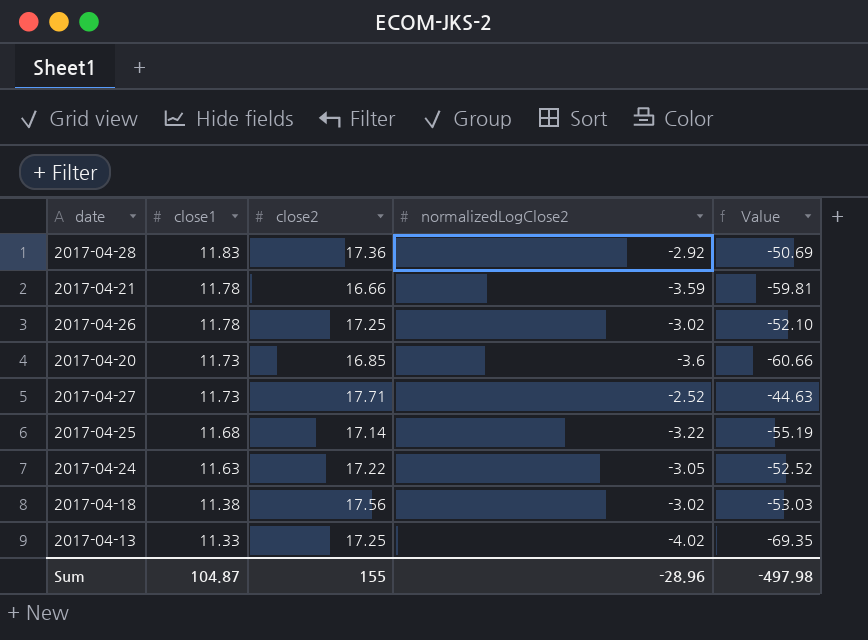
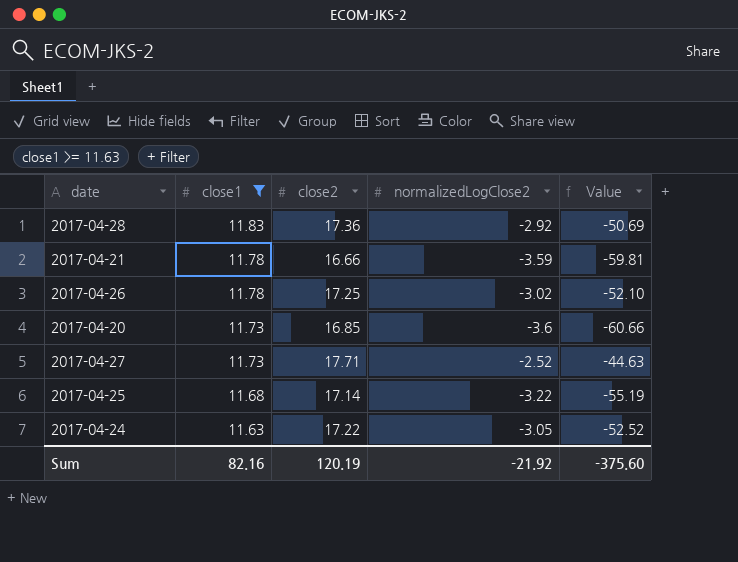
filter: none -> close1 >= 11.63
Sum | close1: 104.87 -> 82.16
Sum | close2: 155 -> 120.19
Sum | normalizedLogClose2: -28.96 -> -21.92
Sum | Value: -497.98 -> -375.60

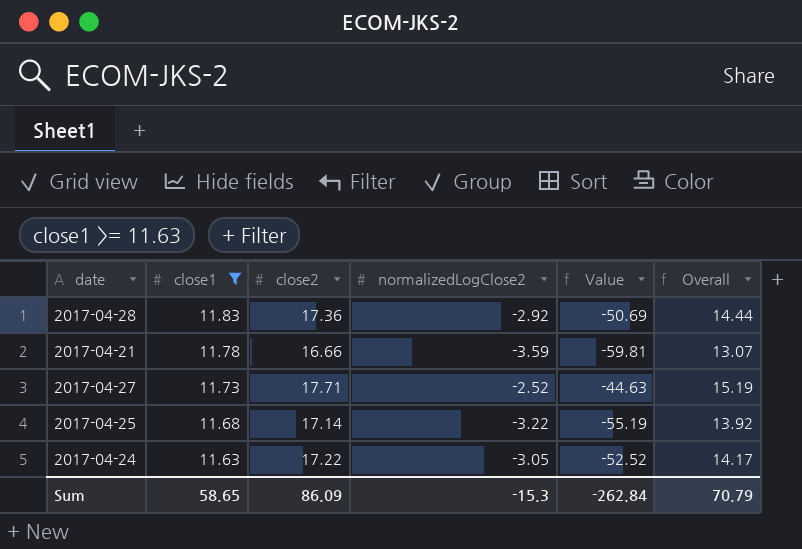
column Overall | formula: none -> [close2] + [normalizedLogClose2]
row 2017-04-26: 11.78 | 17.25 | -3.02 | -52.10 -> none
row 2017-04-20: 11.73 | 16.85 | -3.6 | -60.66 -> none
Sum | close1: 82.16 -> 58.65
Sum | close2: 120.19 -> 86.09
Sum | normalizedLogClose2: -21.92 -> -15.3
Sum | Value: -375.60 -> -262.84

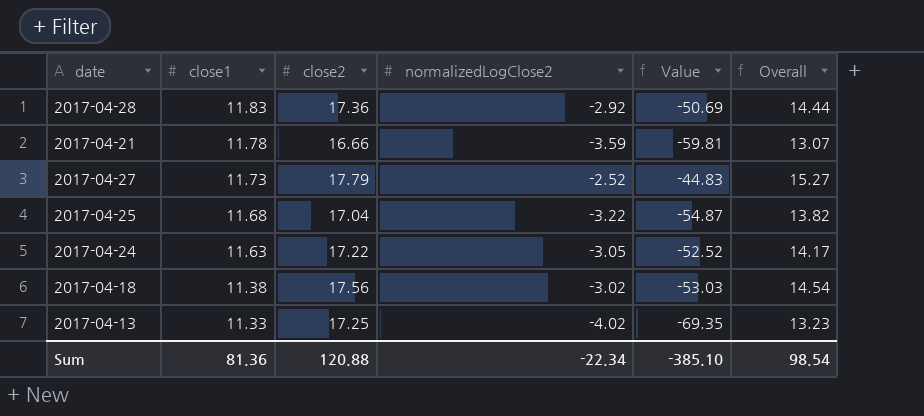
filter: close1 >= 11.63 -> none
2017-04-27 | close2: 17.71 -> 17.79
2017-04-27 | Value: -44.63 -> -44.83
2017-04-27 | Overall: 15.19 -> 15.27
2017-04-25 | close2: 17.14 -> 17.04
2017-04-25 | Value: -55.19 -> -54.87
2017-04-25 | Overall: 13.92 -> 13.82
Sum | close1: 58.65 -> 81.36
Sum | close2: 86.09 -> 120.88
Sum | normalizedLogClose2: -15.3 -> -22.34
Sum | Value: -262.84 -> -385.10
Sum | Overall: 70.79 -> 98.54

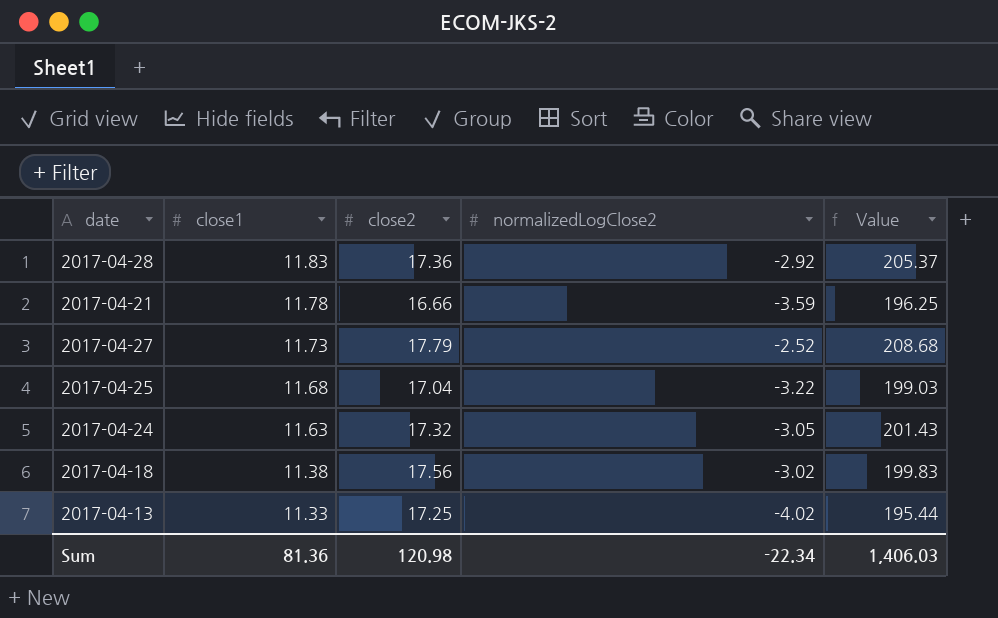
column Overall | formula: [close2] + [normalizedLogClose2] -> none
column Value | formula: [close2] * [normalizedLogClose2] -> [close1] * [close2]
2017-04-24 | close2: 17.22 -> 17.32
Sum | close2: 120.88 -> 120.98
Sum | Value: -385.10 -> 1,406.03

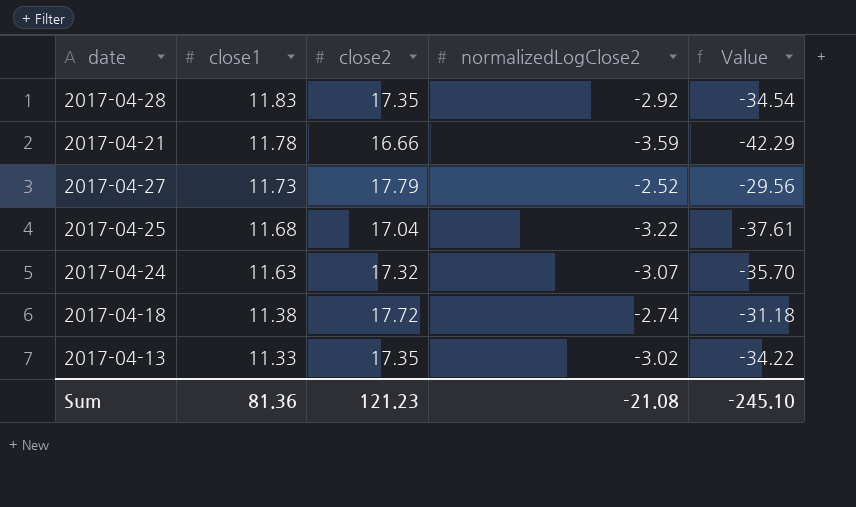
column Value | formula: [close1] * [close2] -> [close1] * [normalizedLogClose2]
2017-04-28 | close2: 17.36 -> 17.35
2017-04-24 | normalizedLogClose2: -3.05 -> -3.07
2017-04-18 | close2: 17.56 -> 17.72
2017-04-18 | normalizedLogClose2: -3.02 -> -2.74
2017-04-13 | close2: 17.25 -> 17.35
2017-04-13 | normalizedLogClose2: -4.02 -> -3.02
Sum | close2: 120.98 -> 121.23
Sum | normalizedLogClose2: -22.34 -> -21.08
Sum | Value: 1,406.03 -> -245.10

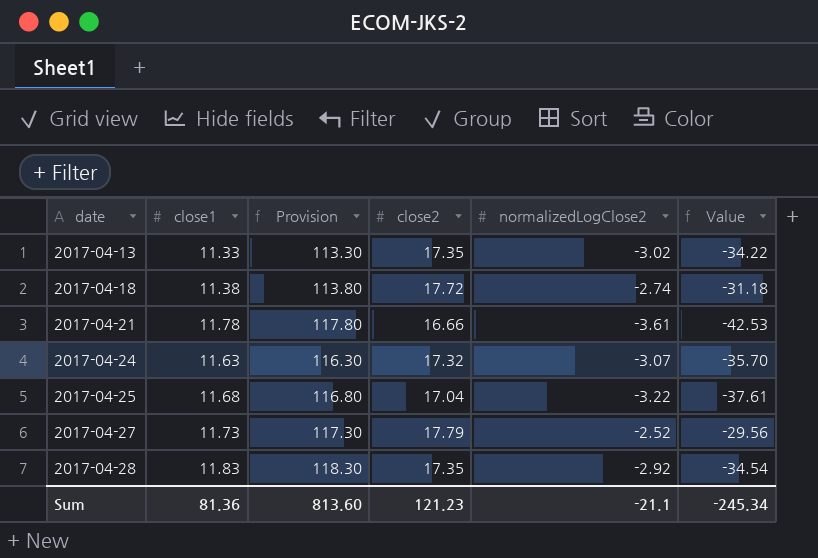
row order: close1 descending -> date ascending
column Provision | formula: none -> [close1] * 10
2017-04-21 | normalizedLogClose2: -3.59 -> -3.61
2017-04-21 | Value: -42.29 -> -42.53
Sum | normalizedLogClose2: -21.08 -> -21.1
Sum | Value: -245.10 -> -245.34

